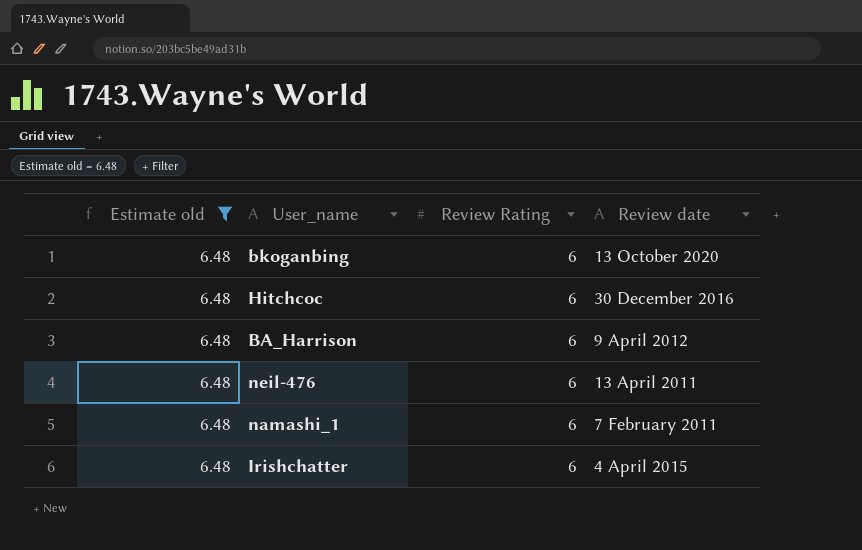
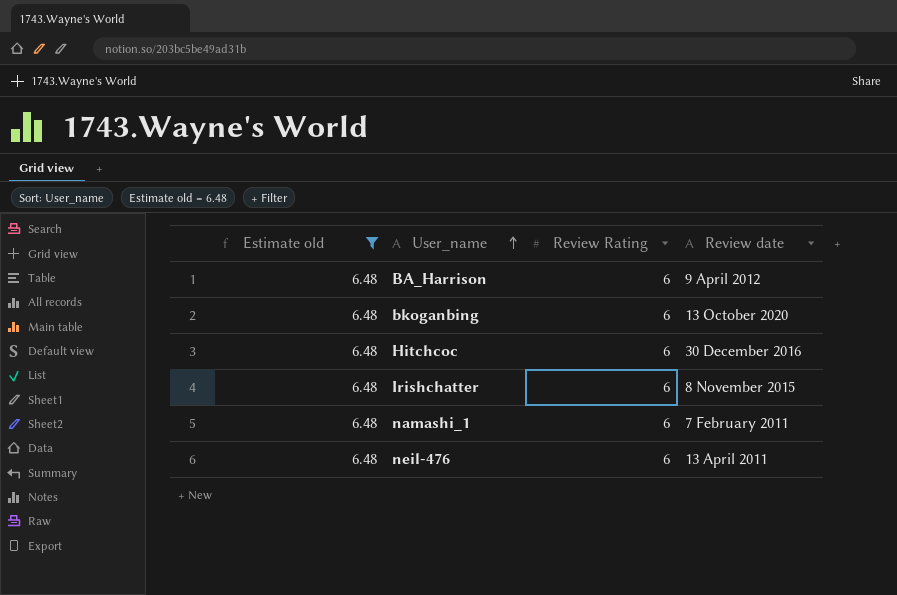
row order: none -> User_name ascending
Irishchatter | Review date: 4 April 2015 -> 8 November 2015

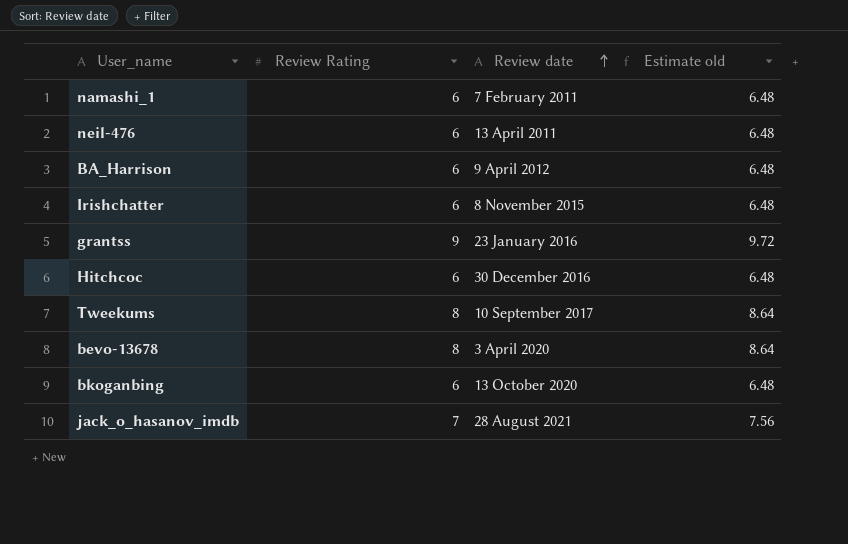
filter: Estimate old = 6.48 -> none
row order: User_name ascending -> Review date ascending
column Estimate old | position: 1 -> 4

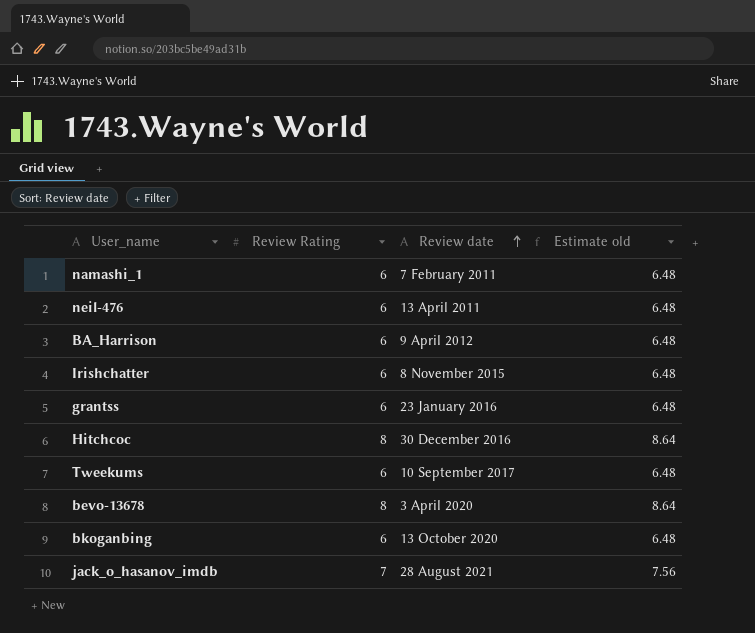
grantss | Review Rating: 9 -> 6
grantss | Estimate old: 9.72 -> 6.48
Hitchcoc | Review Rating: 6 -> 8
Hitchcoc | Estimate old: 6.48 -> 8.64
Tweekums | Review Rating: 8 -> 6
Tweekums | Estimate old: 8.64 -> 6.48

